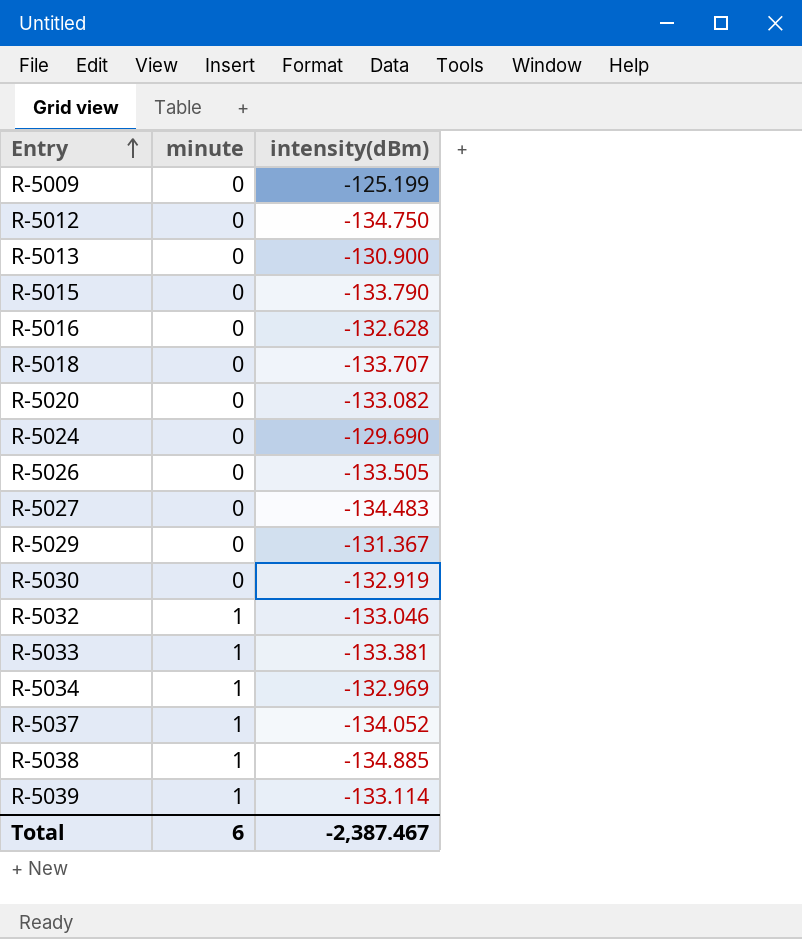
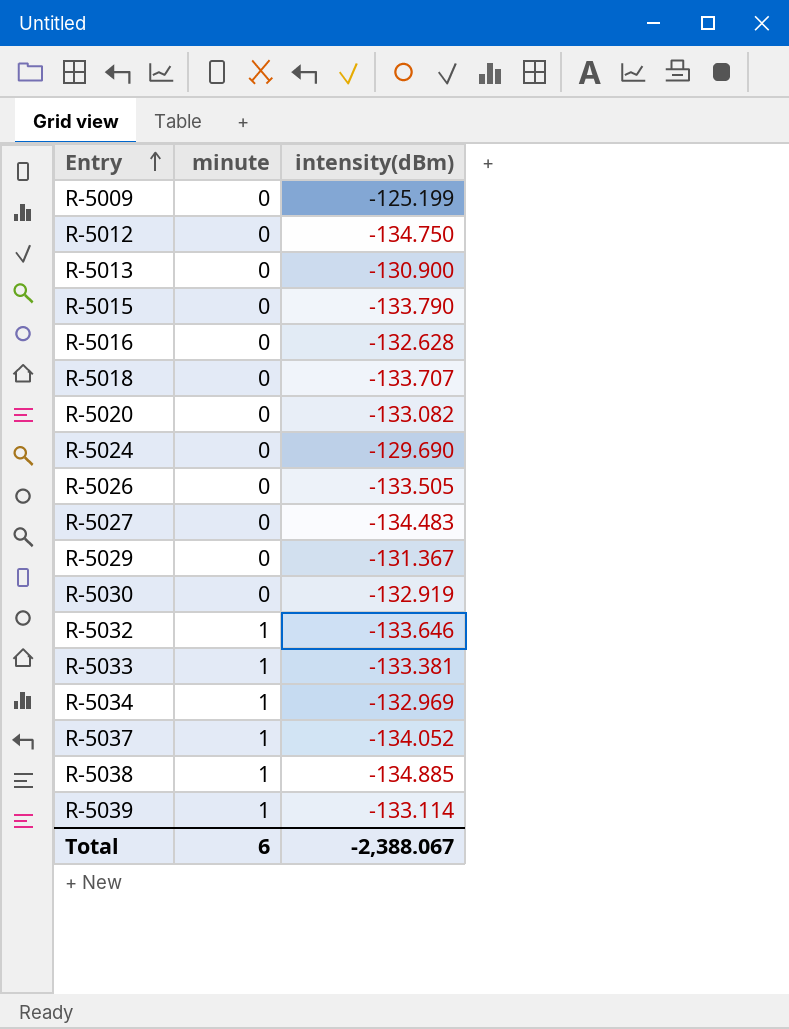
R-5032 | intensity(dBm): -133.046 -> -133.646
Total | intensity(dBm): -2,387.467 -> -2,388.067

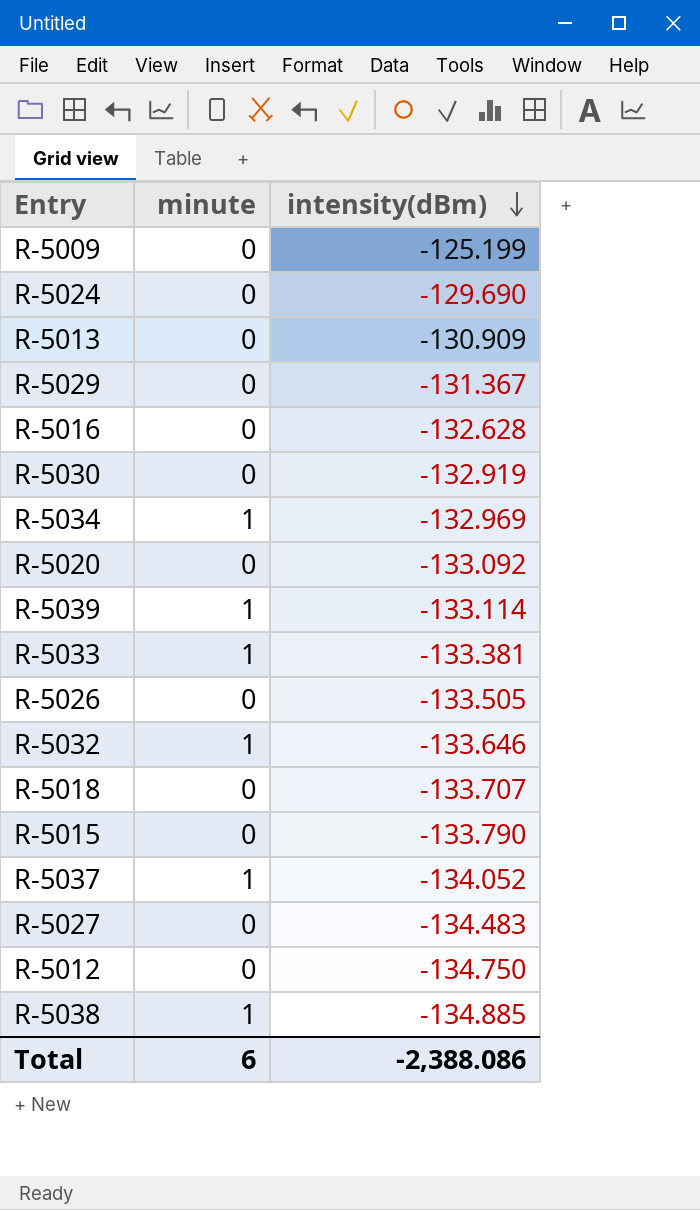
row order: Entry ascending -> intensity(dBm) descending
R-5013 | intensity(dBm): -130.900 -> -130.909
R-5020 | intensity(dBm): -133.082 -> -133.092
Total | intensity(dBm): -2,388.067 -> -2,388.086

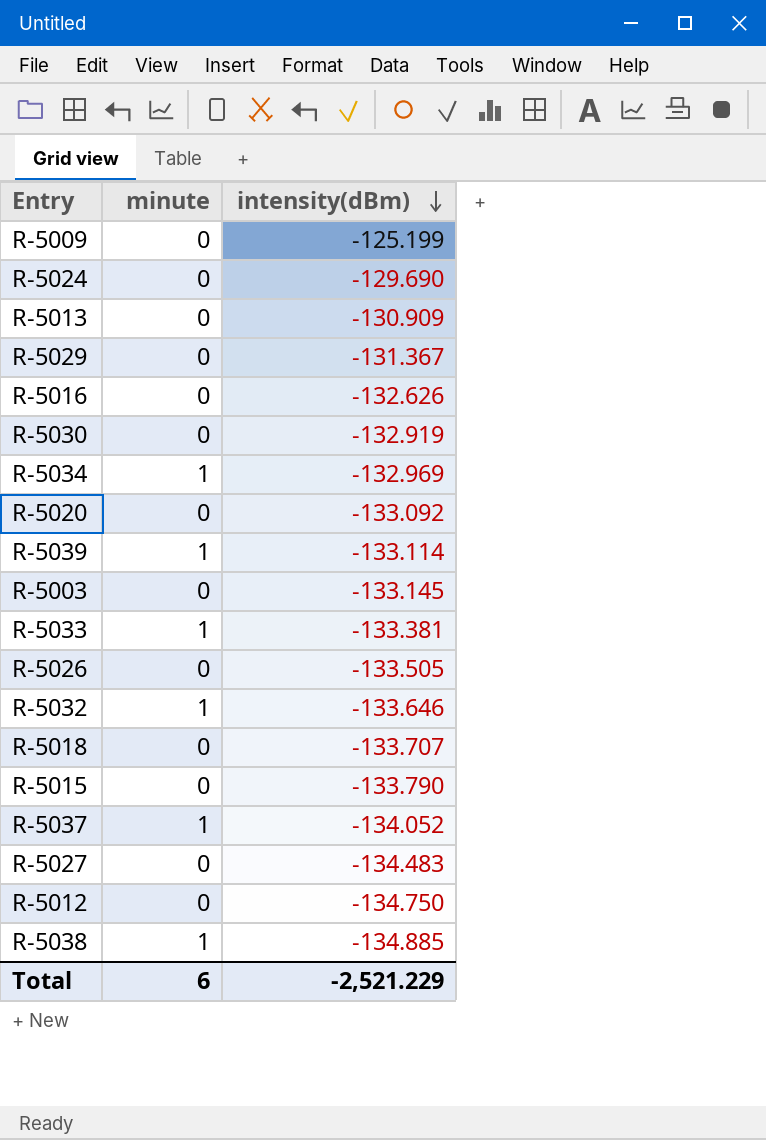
R-5016 | intensity(dBm): -132.628 -> -132.626
row R-5003: none -> 0 | -133.145
Total | intensity(dBm): -2,388.086 -> -2,521.229

